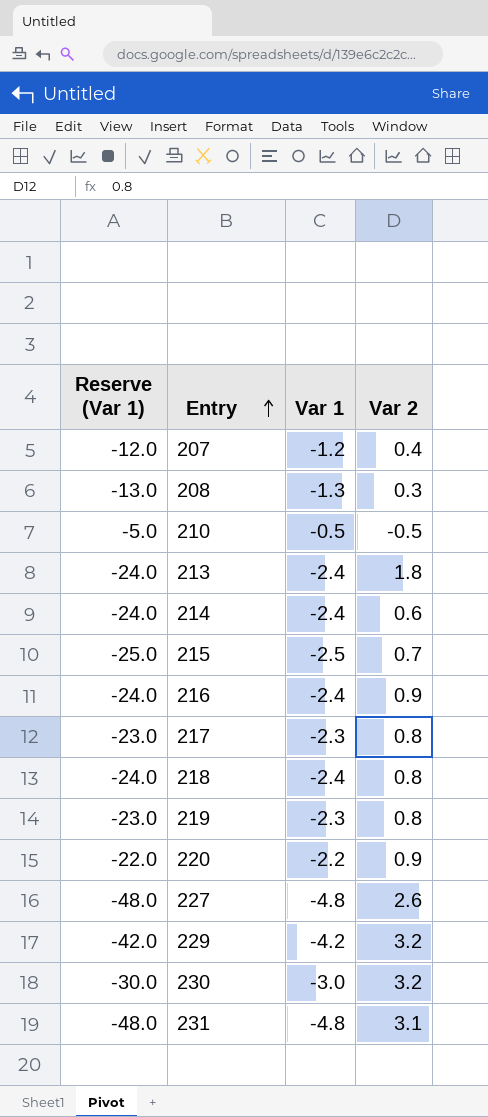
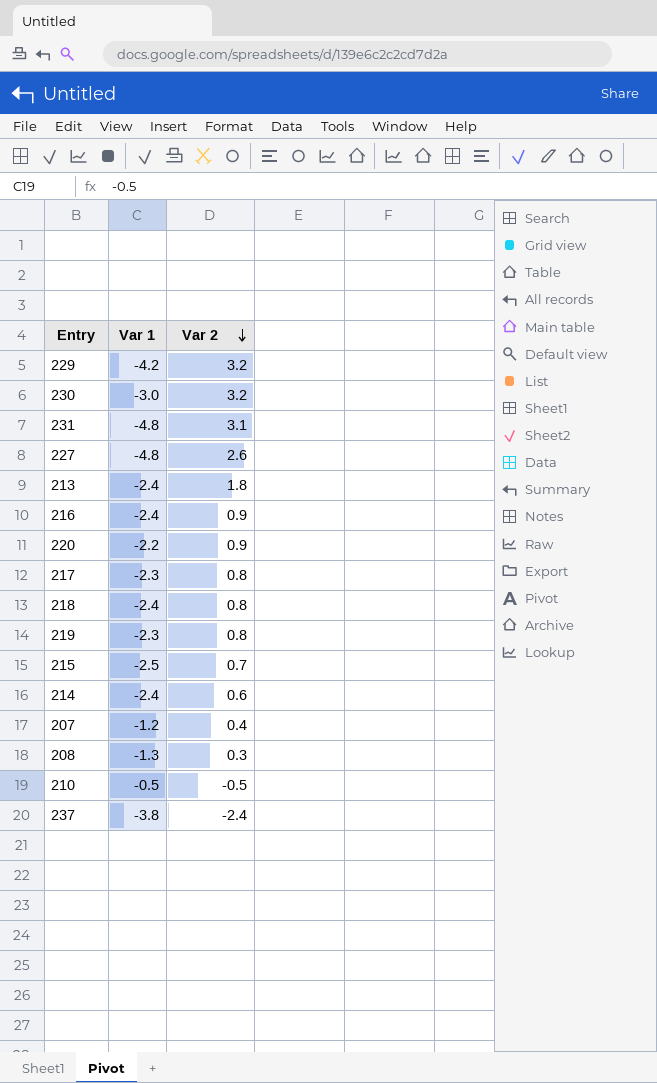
row order: Entry ascending -> Var 2 descending
column Reserve (Var 1) | formula: [Var 1] * 10 -> none
row 237: none -> -3.8 | -2.4

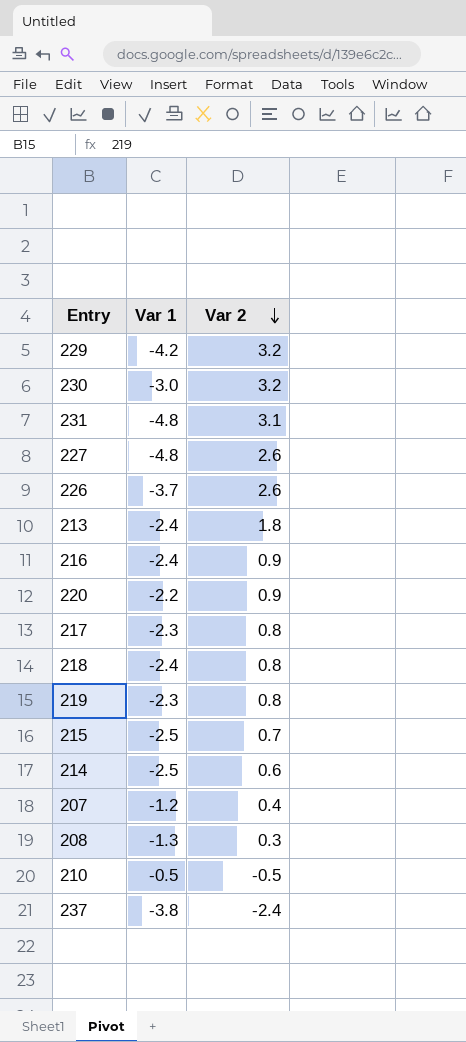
row 226: none -> -3.7 | 2.6
214 | Var 1: -2.4 -> -2.5

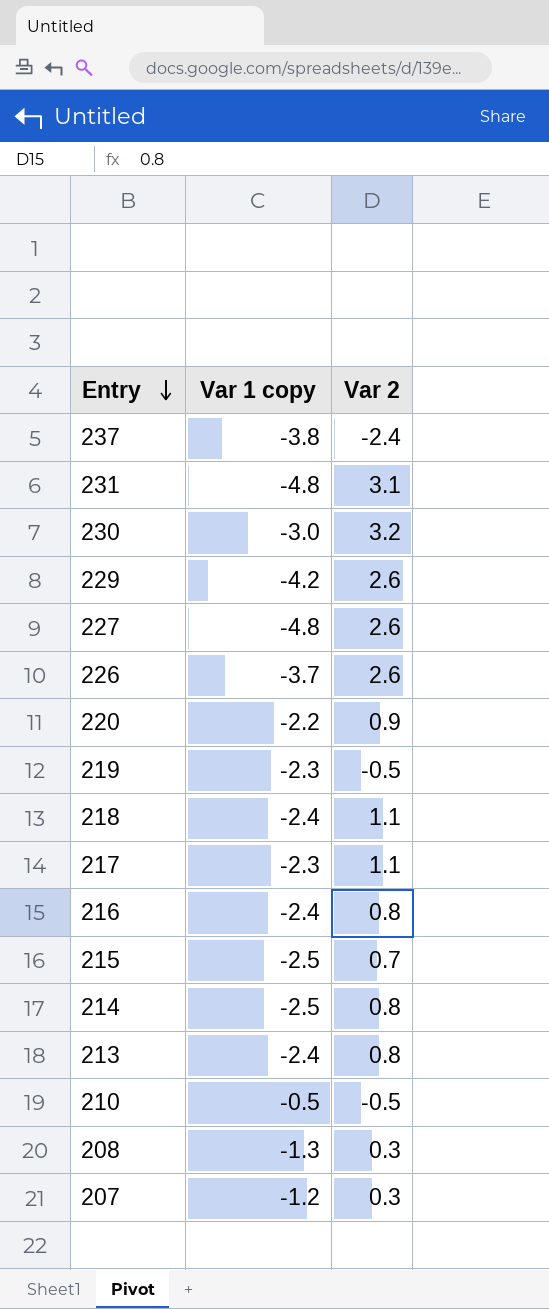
row order: Var 2 descending -> Entry descending
column name: Var 1 -> Var 1 copy
229 | Var 2: 3.2 -> 2.6
219 | Var 2: 0.8 -> -0.5
218 | Var 2: 0.8 -> 1.1
217 | Var 2: 0.8 -> 1.1
216 | Var 2: 0.9 -> 0.8
214 | Var 2: 0.6 -> 0.8
213 | Var 2: 1.8 -> 0.8
207 | Var 2: 0.4 -> 0.3

